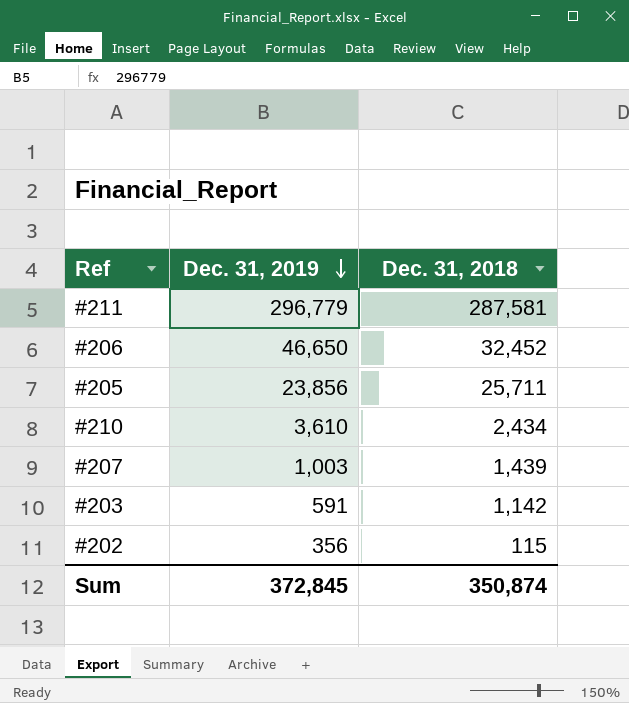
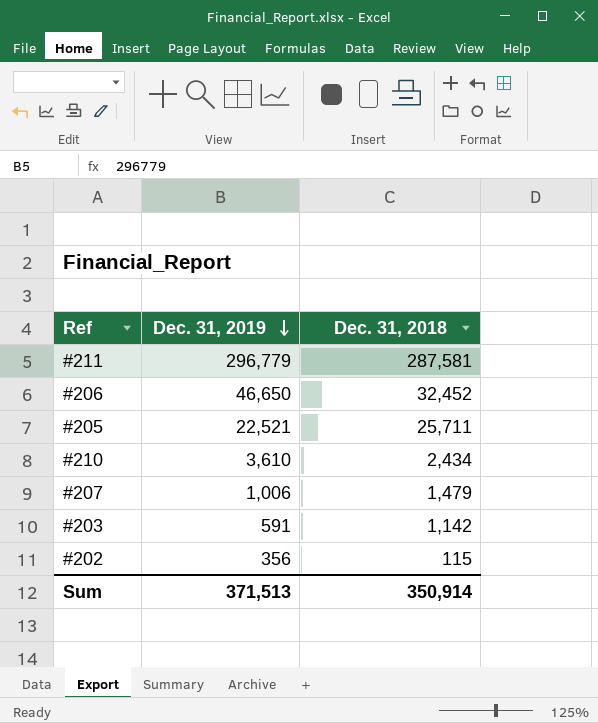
#205 | Dec. 31, 2019: 23,856 -> 22,521
#207 | Dec. 31, 2019: 1,003 -> 1,006
#207 | Dec. 31, 2018: 1,439 -> 1,479
Sum | Dec. 31, 2019: 372,845 -> 371,513
Sum | Dec. 31, 2018: 350,874 -> 350,914

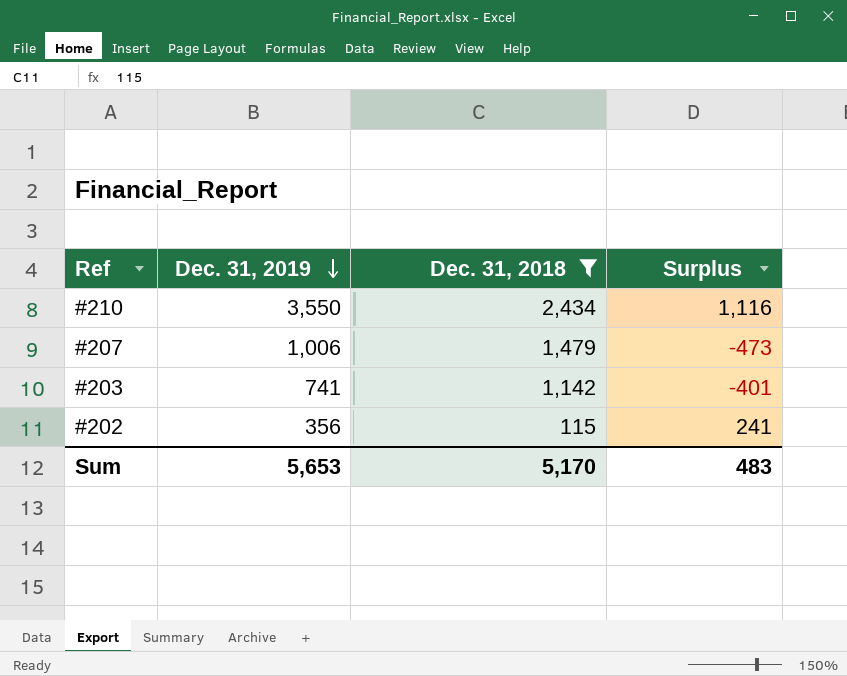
filter: none -> Dec. 31, 2018 <= 2,434
column Surplus | formula: none -> [Dec. 31, 2019] - [Dec. 31, 2018]
#210 | Dec. 31, 2019: 3,610 -> 3,550
#203 | Dec. 31, 2019: 591 -> 741
Sum | Dec. 31, 2019: 371,513 -> 5,653
Sum | Dec. 31, 2018: 350,914 -> 5,170

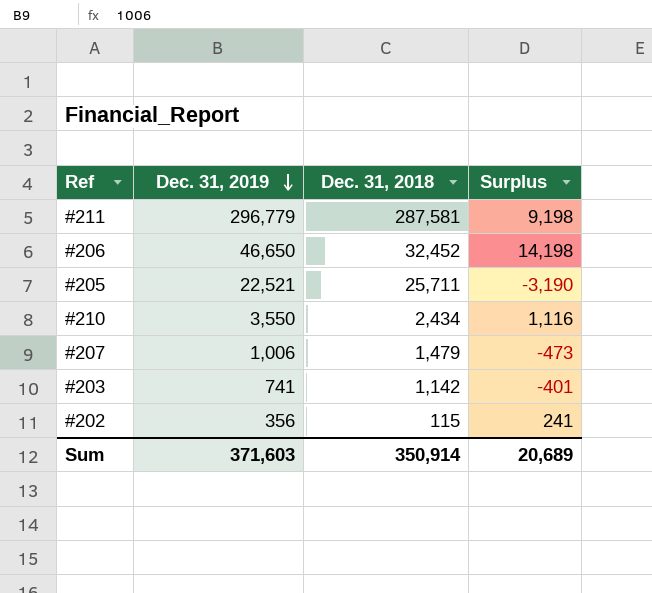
filter: Dec. 31, 2018 <= 2,434 -> none
Sum | Dec. 31, 2019: 5,653 -> 371,603
Sum | Dec. 31, 2018: 5,170 -> 350,914
Sum | Surplus: 483 -> 20,689

